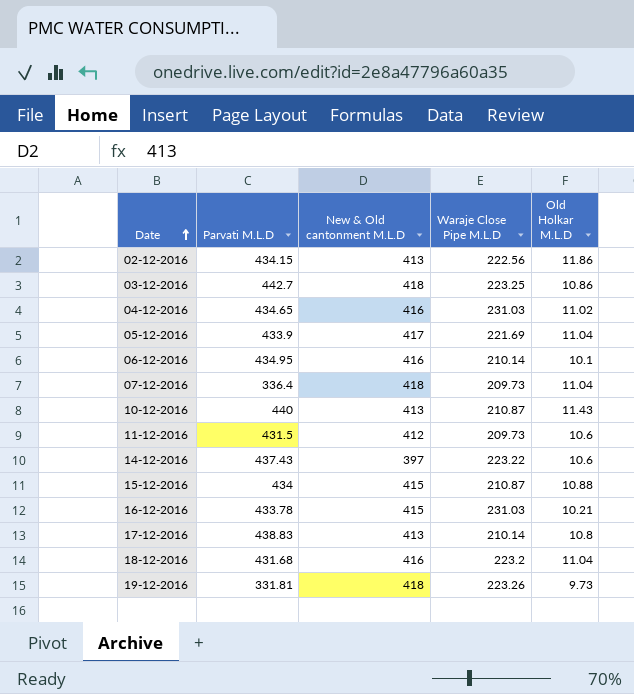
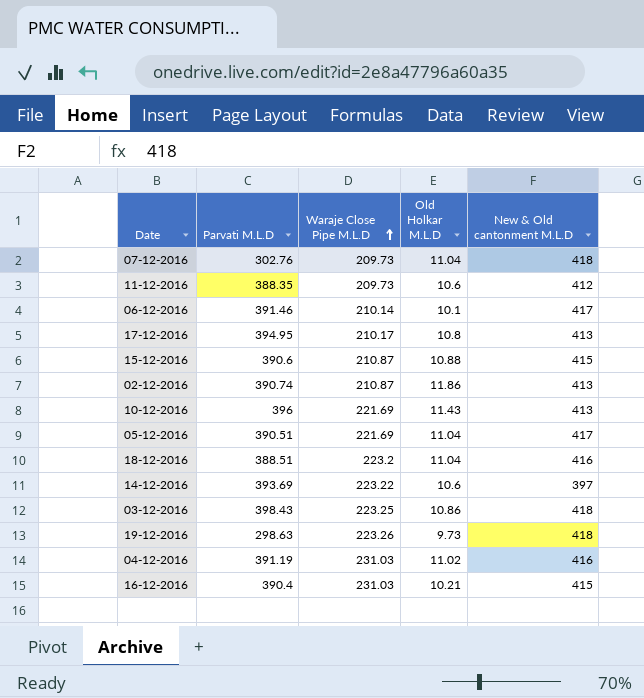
row order: Date ascending -> Waraje Close Pipe M.L.D ascending
column New & Old cantonment M.L.D | position: 3 -> 5
07-12-2016 | Parvati M.L.D: 336.4 -> 302.76
11-12-2016 | Parvati M.L.D: 431.5 -> 388.35
06-12-2016 | Parvati M.L.D: 434.95 -> 391.46
06-12-2016 | New & Old cantonment M.L.D: 416 -> 417
17-12-2016 | Parvati M.L.D: 438.83 -> 394.95
17-12-2016 | Waraje Close Pipe M.L.D: 210.14 -> 210.17
15-12-2016 | Parvati M.L.D: 434 -> 390.6
02-12-2016 | Parvati M.L.D: 434.15 -> 390.74
02-12-2016 | Waraje Close Pipe M.L.D: 222.56 -> 210.87
10-12-2016 | Parvati M.L.D: 440 -> 396
10-12-2016 | Waraje Close Pipe M.L.D: 210.87 -> 221.69
05-12-2016 | Parvati M.L.D: 433.9 -> 390.51
18-12-2016 | Parvati M.L.D: 431.68 -> 388.51
14-12-2016 | Parvati M.L.D: 437.43 -> 393.69
03-12-2016 | Parvati M.L.D: 442.7 -> 398.43
19-12-2016 | Parvati M.L.D: 331.81 -> 298.63
04-12-2016 | Parvati M.L.D: 434.65 -> 391.19
16-12-2016 | Parvati M.L.D: 433.78 -> 390.4

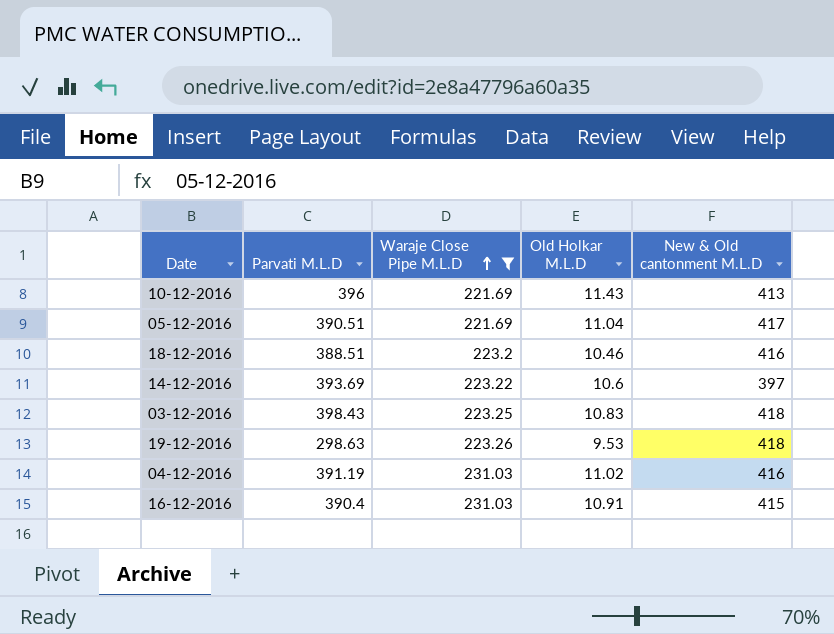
filter: none -> Waraje Close Pipe M.L.D >= 221.69
18-12-2016 | Old Holkar M.L.D: 11.04 -> 10.46
03-12-2016 | Old Holkar M.L.D: 10.86 -> 10.83
19-12-2016 | Old Holkar M.L.D: 9.73 -> 9.53
16-12-2016 | Old Holkar M.L.D: 10.21 -> 10.91

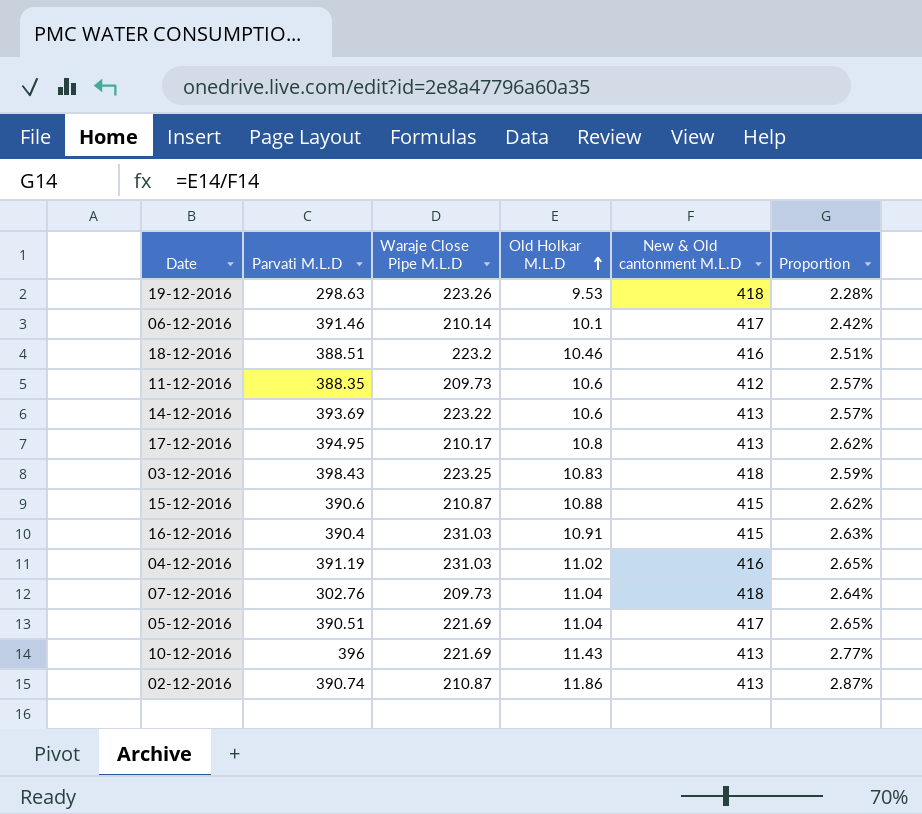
filter: Waraje Close Pipe M.L.D >= 221.69 -> none
row order: Waraje Close Pipe M.L.D ascending -> Old Holkar M.L.D ascending
column Proportion | formula: none -> [Old Holkar M.L.D] / [New & Old cantonment M.L.D]
14-12-2016 | New & Old cantonment M.L.D: 397 -> 413

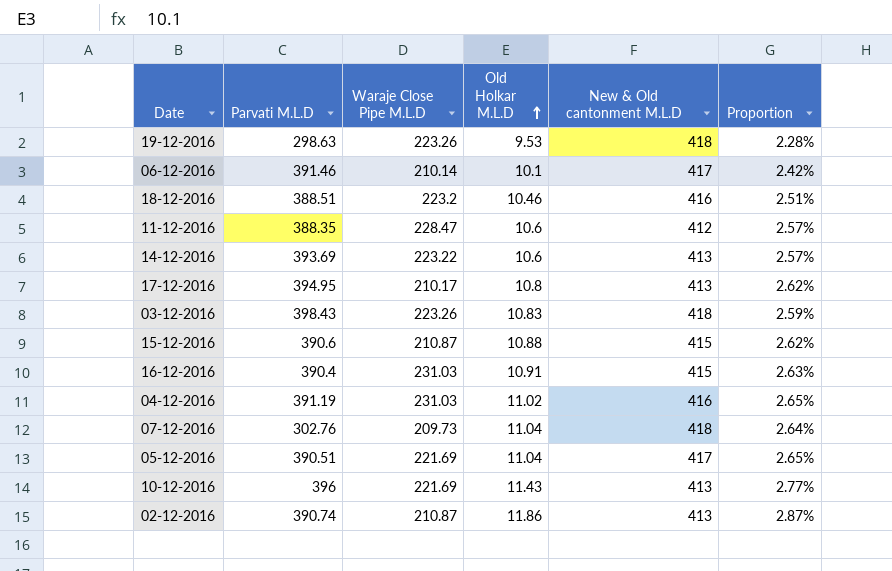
11-12-2016 | Waraje Close Pipe M.L.D: 209.73 -> 228.47
03-12-2016 | Waraje Close Pipe M.L.D: 223.25 -> 223.26

